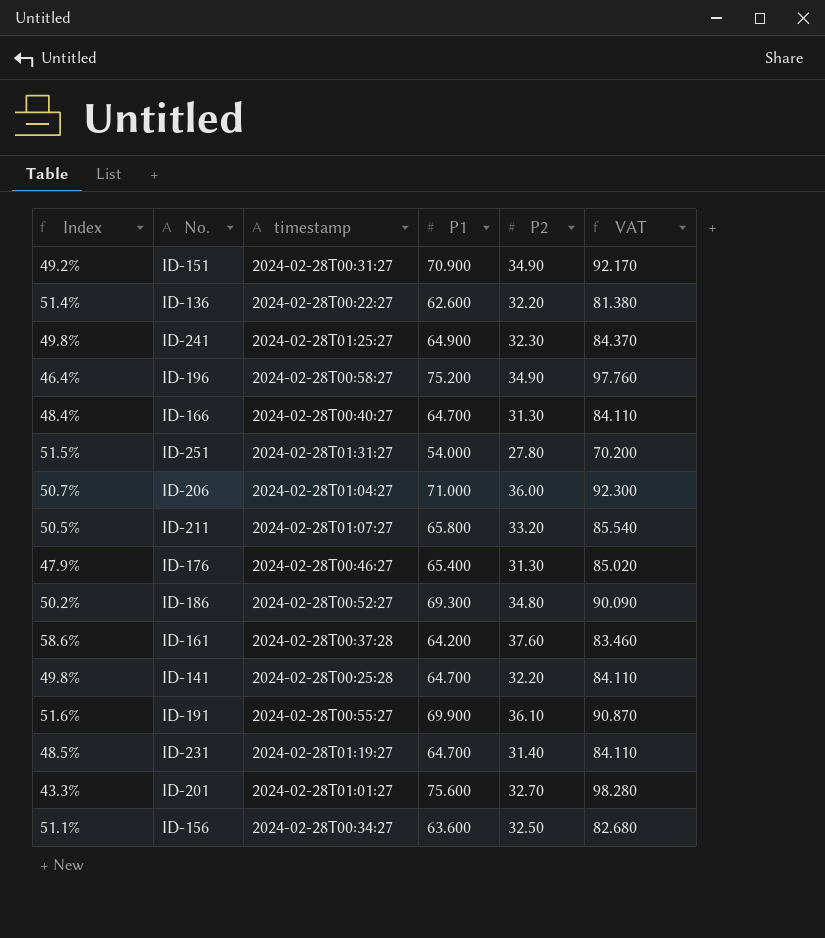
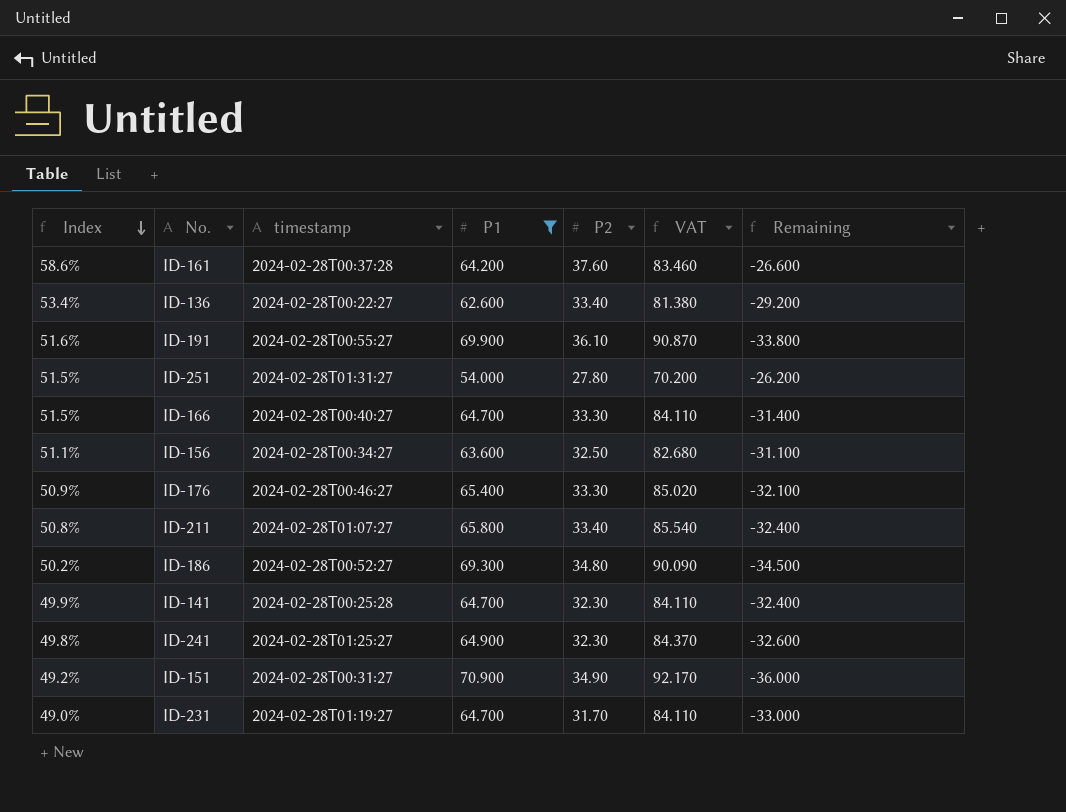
filter: none -> P1 <= 70.900
row order: none -> Index descending
column Remaining | formula: none -> [P2] - [P1]
ID-136 | Index: 51.4% -> 53.4%
ID-136 | P2: 32.20 -> 33.40
ID-166 | Index: 48.4% -> 51.5%
ID-166 | P2: 31.30 -> 33.30
ID-176 | Index: 47.9% -> 50.9%
ID-176 | P2: 31.30 -> 33.30
ID-211 | Index: 50.5% -> 50.8%
ID-211 | P2: 33.20 -> 33.40
ID-141 | Index: 49.8% -> 49.9%
ID-141 | P2: 32.20 -> 32.30
ID-231 | Index: 48.5% -> 49.0%
ID-231 | P2: 31.40 -> 31.70

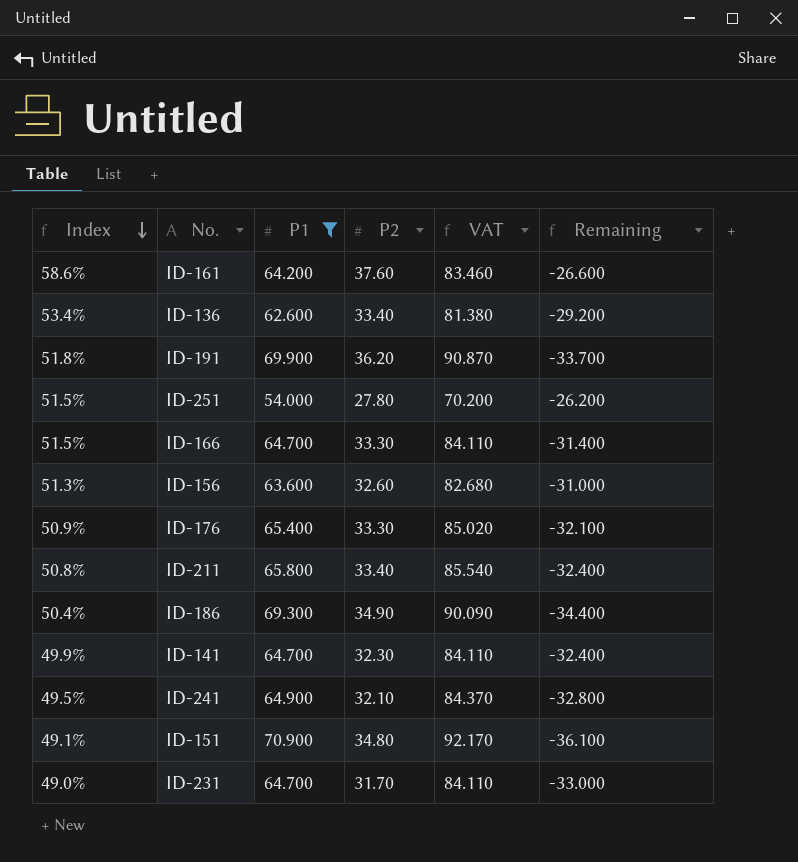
column timestamp | position: 3 -> none
ID-191 | Index: 51.6% -> 51.8%
ID-191 | P2: 36.10 -> 36.20
ID-191 | Remaining: -33.800 -> -33.700
ID-156 | Index: 51.1% -> 51.3%
ID-156 | P2: 32.50 -> 32.60
ID-156 | Remaining: -31.100 -> -31.000
ID-186 | Index: 50.2% -> 50.4%
ID-186 | P2: 34.80 -> 34.90
ID-186 | Remaining: -34.500 -> -34.400
ID-241 | Index: 49.8% -> 49.5%
ID-241 | P2: 32.30 -> 32.10
ID-241 | Remaining: -32.600 -> -32.800
ID-151 | Index: 49.2% -> 49.1%
ID-151 | P2: 34.90 -> 34.80
ID-151 | Remaining: -36.000 -> -36.100

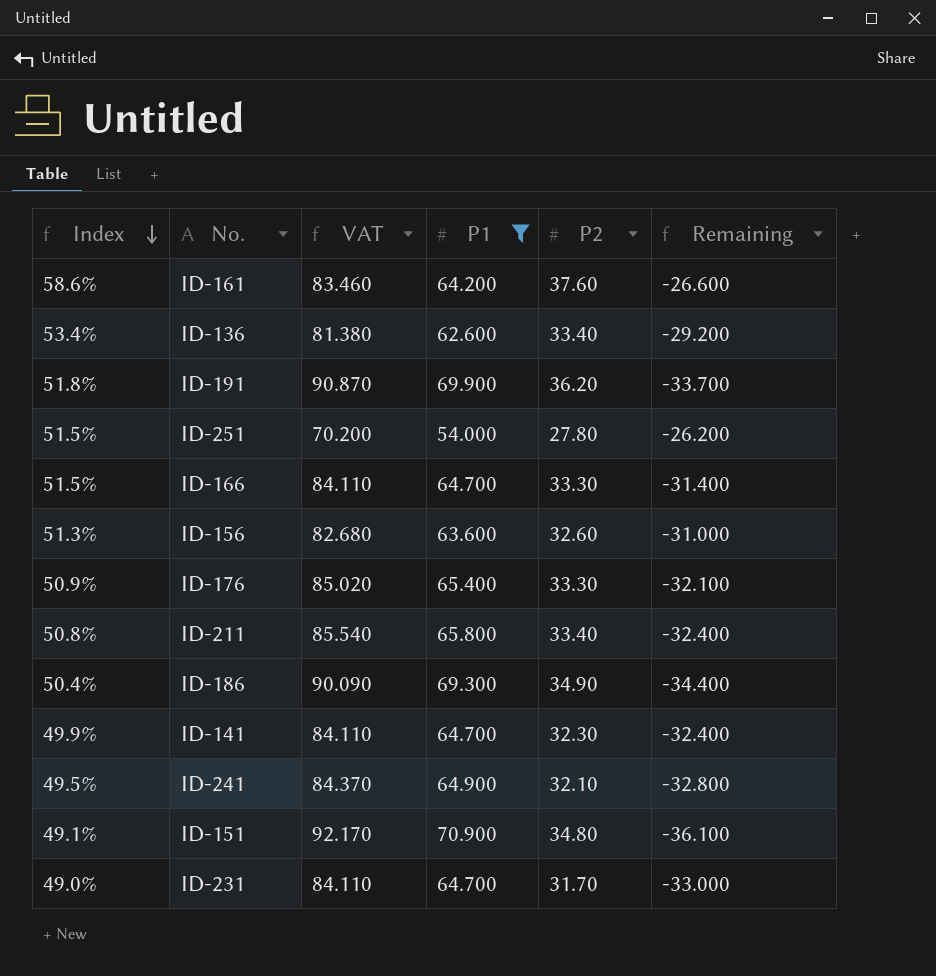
column VAT | position: 5 -> 3

